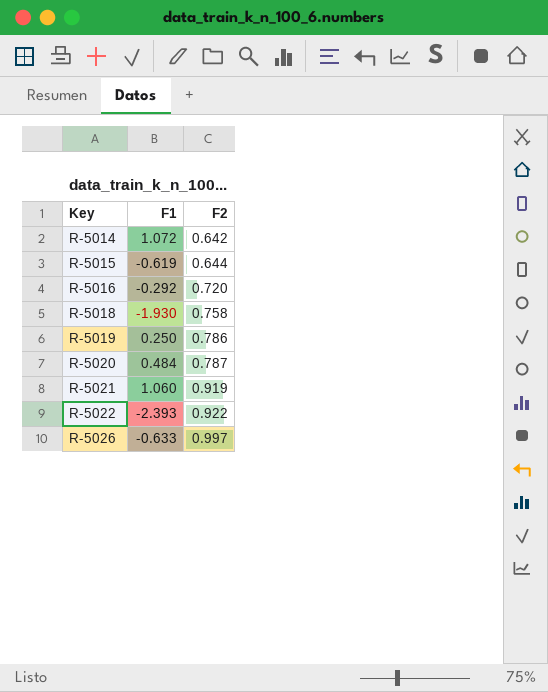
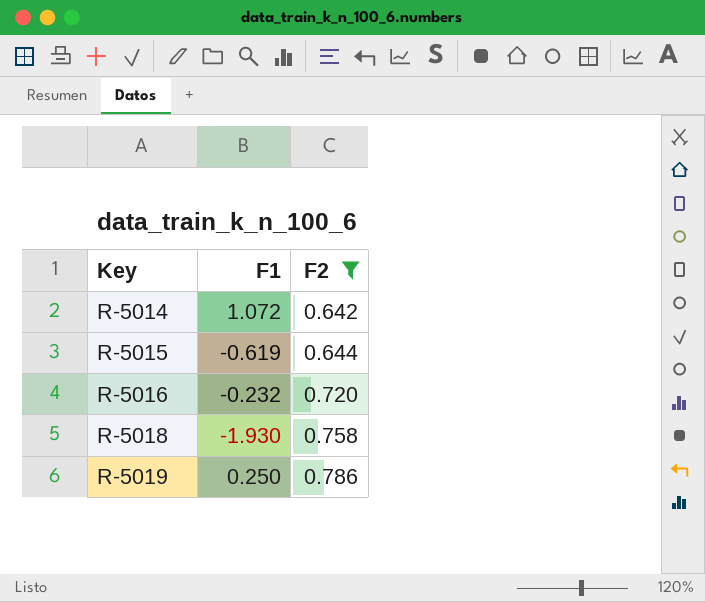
filter: none -> F2 <= 0.786
R-5016 | F1: -0.292 -> -0.232

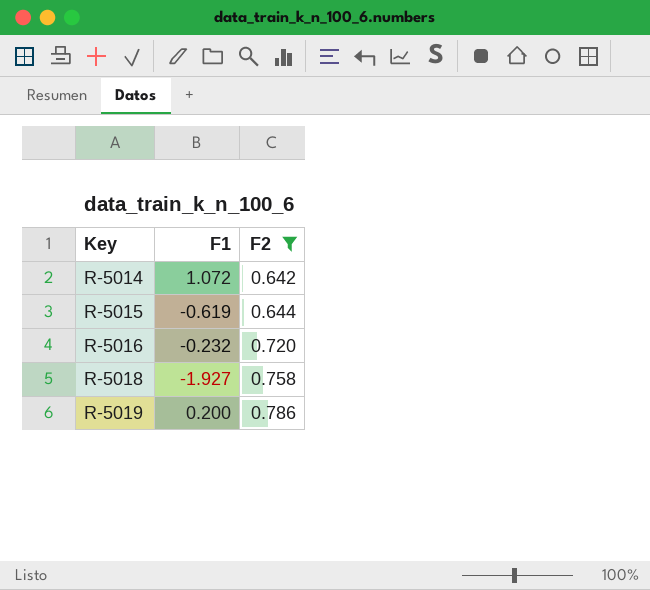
R-5018 | F1: -1.930 -> -1.927
R-5019 | F1: 0.250 -> 0.200

